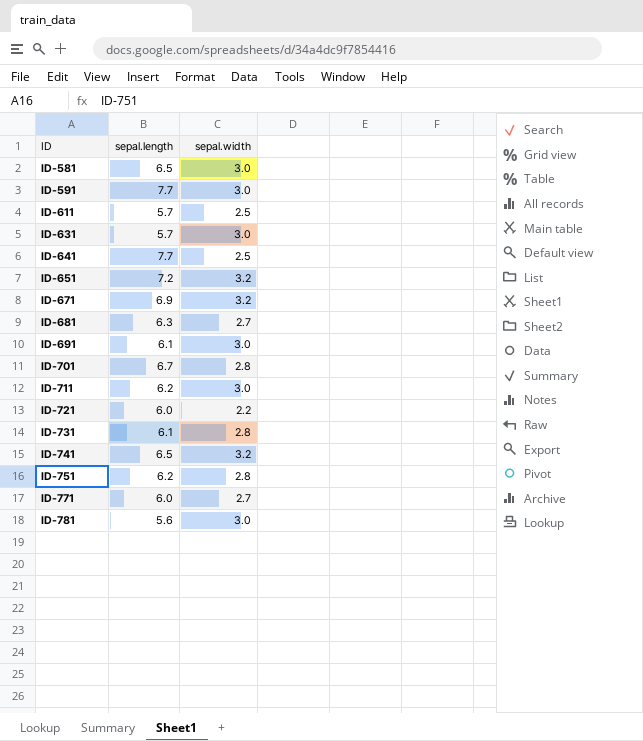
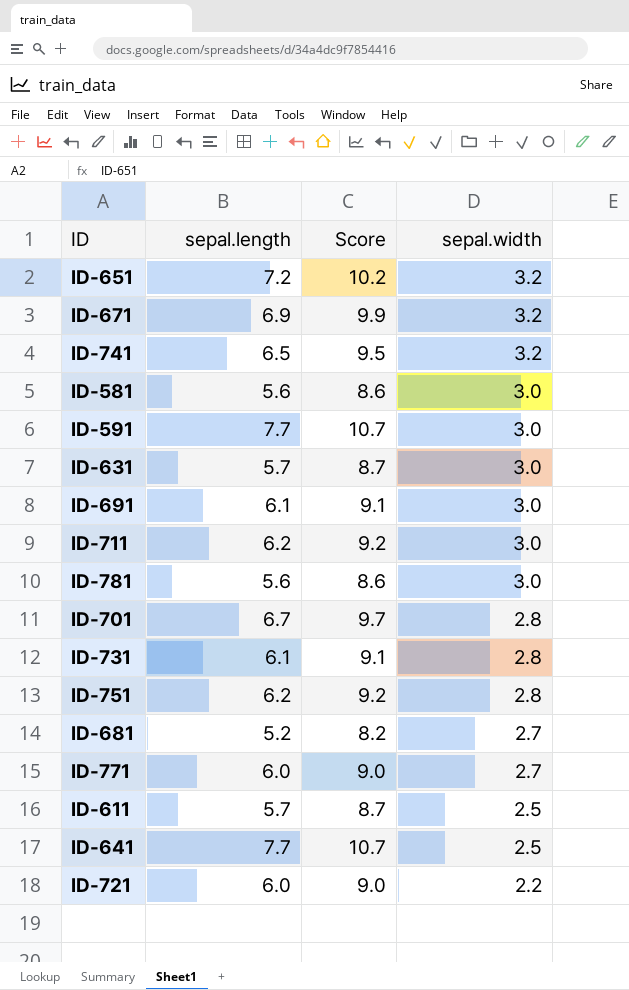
row order: ID ascending -> sepal.width descending
column Score | formula: none -> [sepal.length] + 3
ID-581 | sepal.length: 6.5 -> 5.6
ID-681 | sepal.length: 6.3 -> 5.2

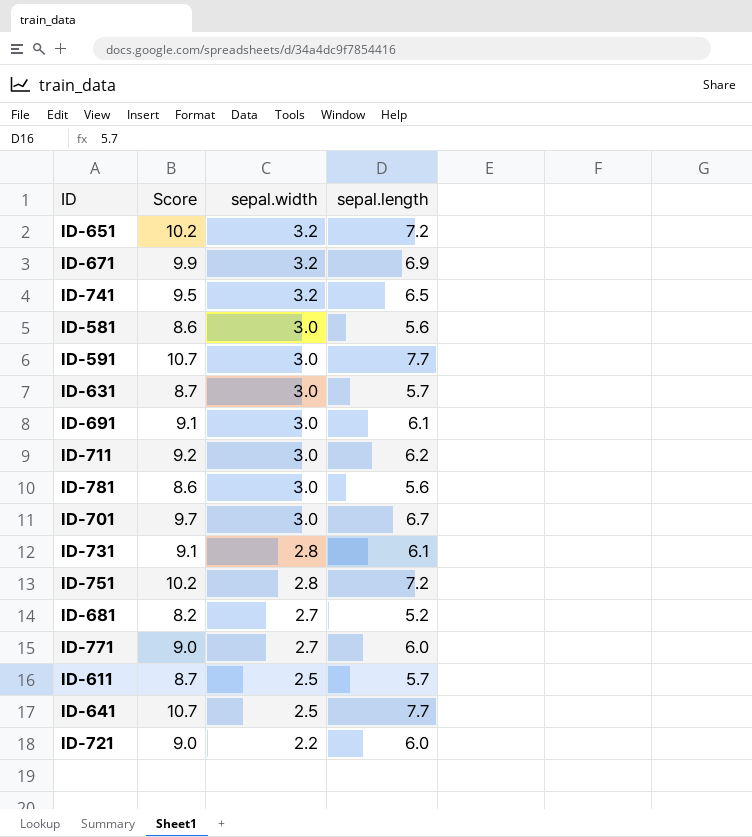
column sepal.length | position: 2 -> 4
ID-701 | sepal.width: 2.8 -> 3.0
ID-751 | Score: 9.2 -> 10.2
ID-751 | sepal.length: 6.2 -> 7.2

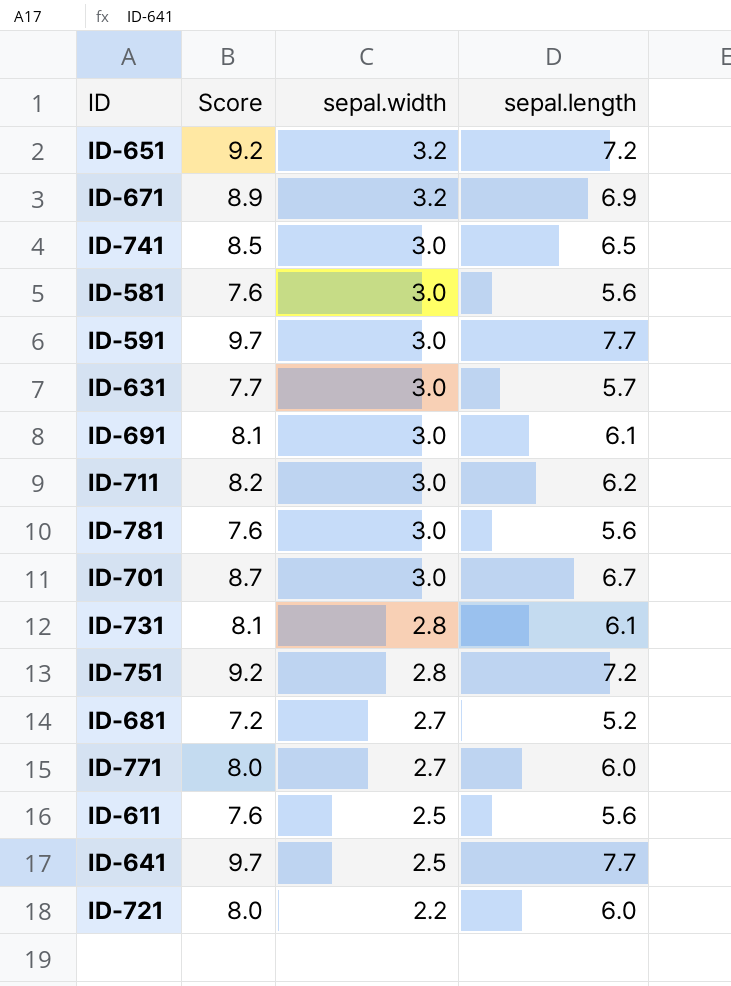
column Score | formula: [sepal.length] + 3 -> [sepal.length] + 2
ID-741 | sepal.width: 3.2 -> 3.0
ID-611 | sepal.length: 5.7 -> 5.6

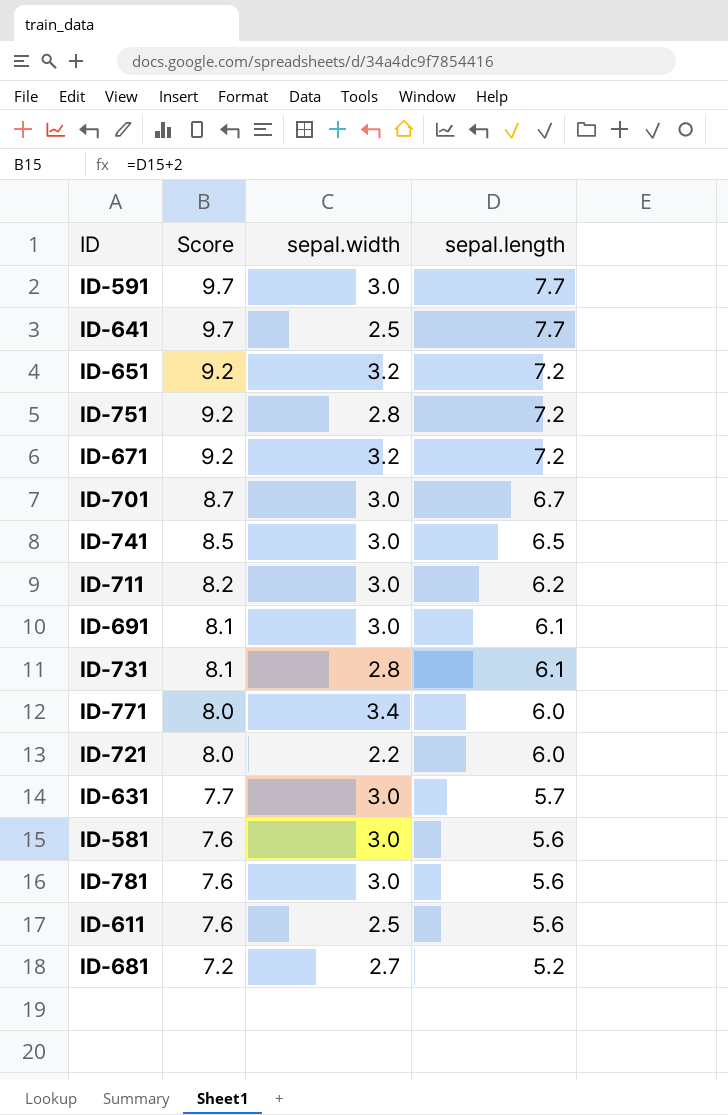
row order: sepal.width descending -> Score descending
ID-671 | Score: 8.9 -> 9.2
ID-671 | sepal.length: 6.9 -> 7.2
ID-771 | sepal.width: 2.7 -> 3.4

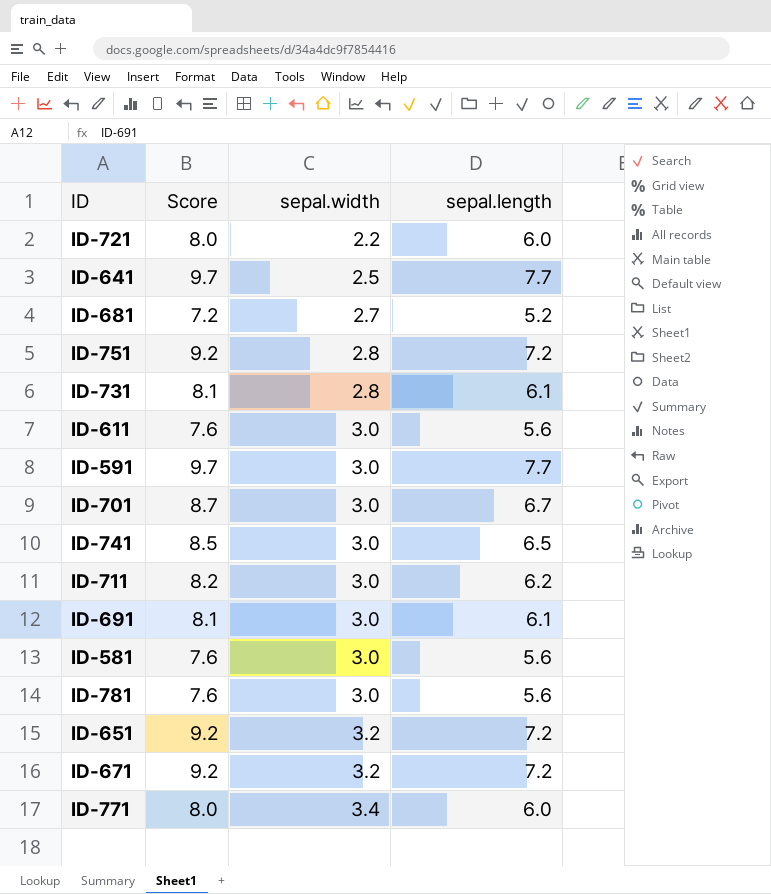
row order: Score descending -> sepal.width ascending
row ID-631: 7.7 | 3.0 | 5.7 -> none
ID-611 | sepal.width: 2.5 -> 3.0

